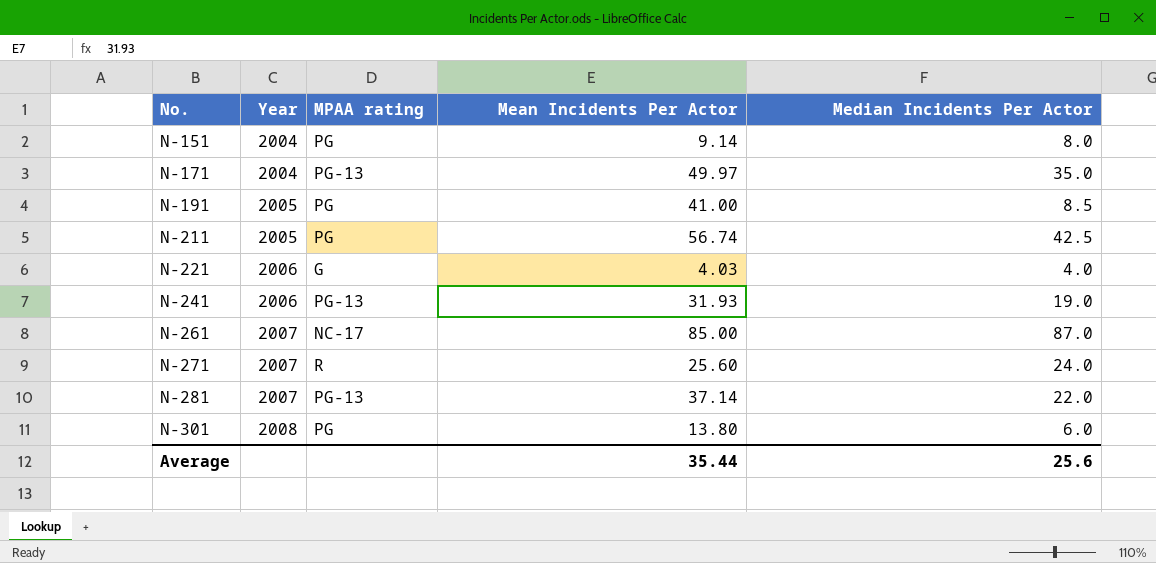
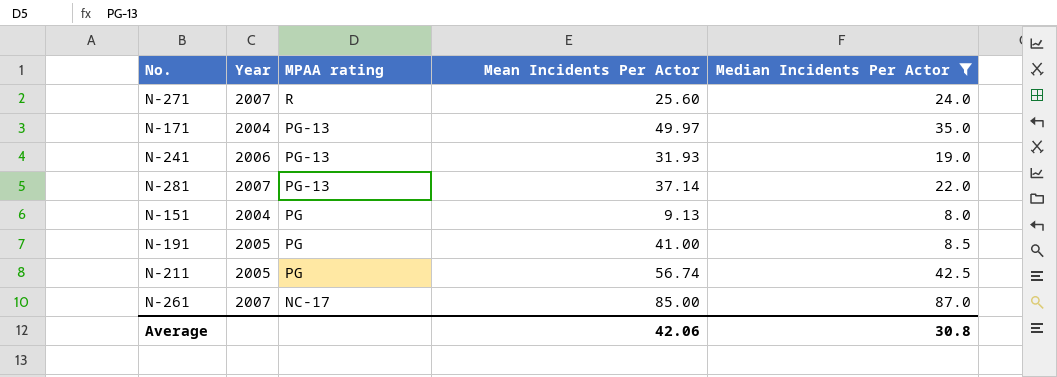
filter: none -> Median Incidents Per Actor >= 8.0
row order: No. ascending -> MPAA rating descending
N-151 | Mean Incidents Per Actor: 9.14 -> 9.13
Average | Mean Incidents Per Actor: 35.44 -> 42.06
Average | Median Incidents Per Actor: 25.6 -> 30.8

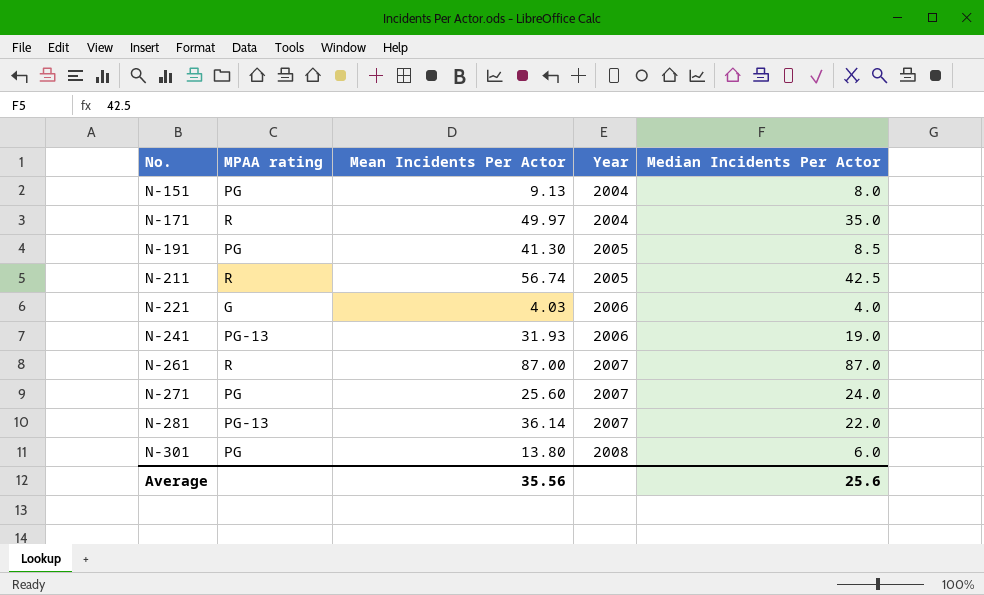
filter: Median Incidents Per Actor >= 8.0 -> none
row order: MPAA rating descending -> No. ascending
column Year | position: 2 -> 4
N-171 | MPAA rating: PG-13 -> R
N-191 | Mean Incidents Per Actor: 41.00 -> 41.30
N-211 | MPAA rating: PG -> R
N-261 | MPAA rating: NC-17 -> R
N-261 | Mean Incidents Per Actor: 85.00 -> 87.00
N-271 | MPAA rating: R -> PG
N-281 | Mean Incidents Per Actor: 37.14 -> 36.14
Average | Mean Incidents Per Actor: 42.06 -> 35.56
Average | Median Incidents Per Actor: 30.8 -> 25.6

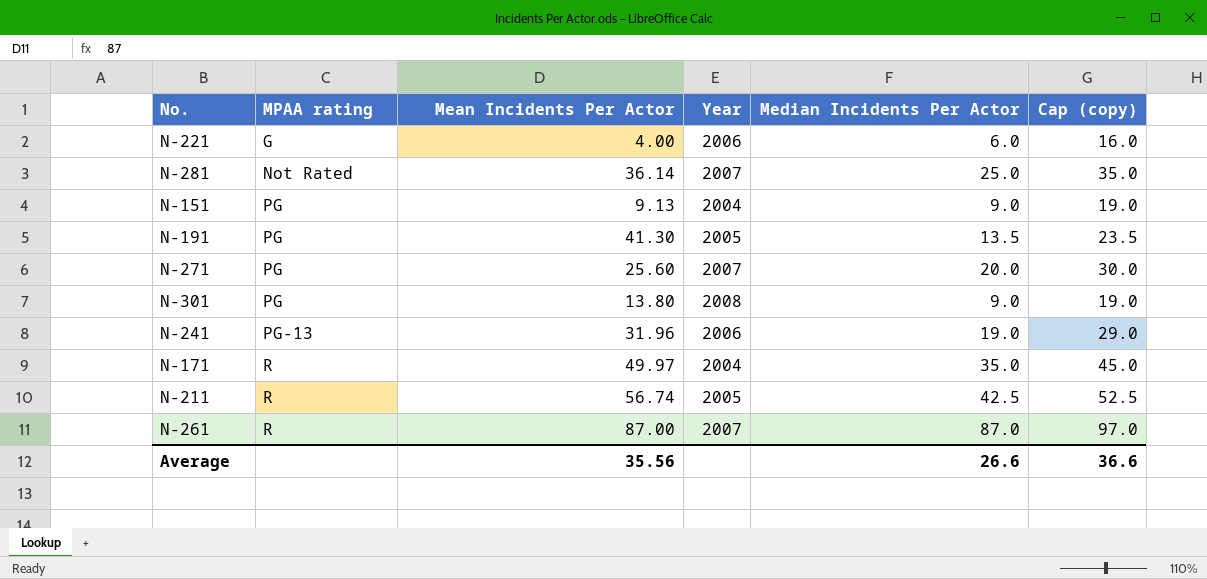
row order: No. ascending -> MPAA rating ascending
column Cap (copy) | formula: none -> [Median Incidents Per Actor] + 10
N-221 | Mean Incidents Per Actor: 4.03 -> 4.00
N-221 | Median Incidents Per Actor: 4.0 -> 6.0
N-281 | MPAA rating: PG-13 -> Not Rated
N-281 | Median Incidents Per Actor: 22.0 -> 25.0
N-151 | Median Incidents Per Actor: 8.0 -> 9.0
N-191 | Median Incidents Per Actor: 8.5 -> 13.5
N-271 | Median Incidents Per Actor: 24.0 -> 20.0
N-301 | Median Incidents Per Actor: 6.0 -> 9.0
N-241 | Mean Incidents Per Actor: 31.93 -> 31.96
Average | Median Incidents Per Actor: 25.6 -> 26.6

